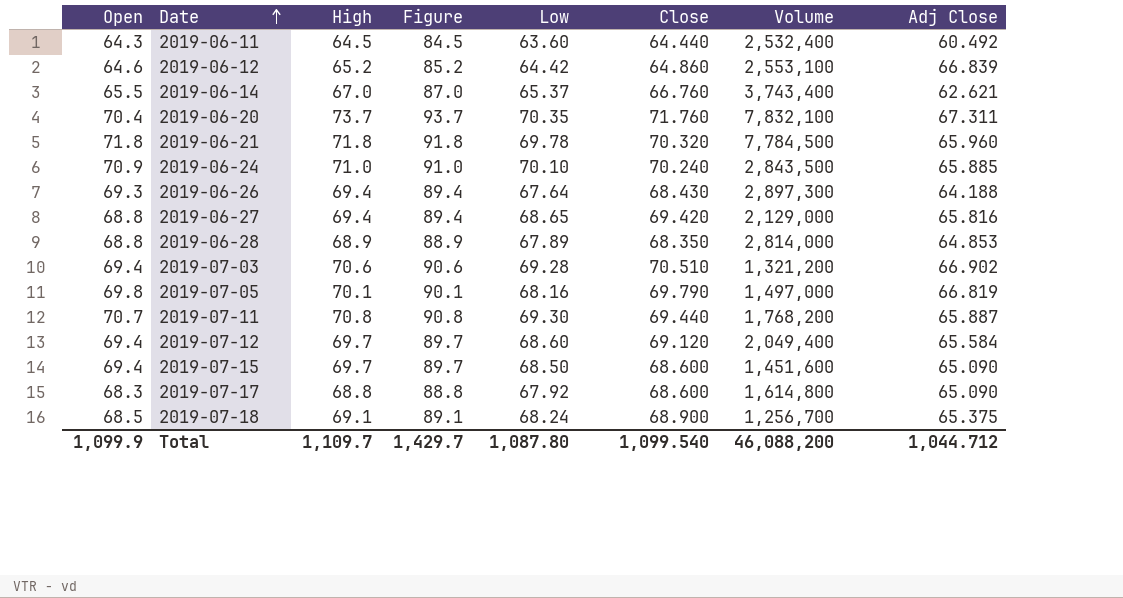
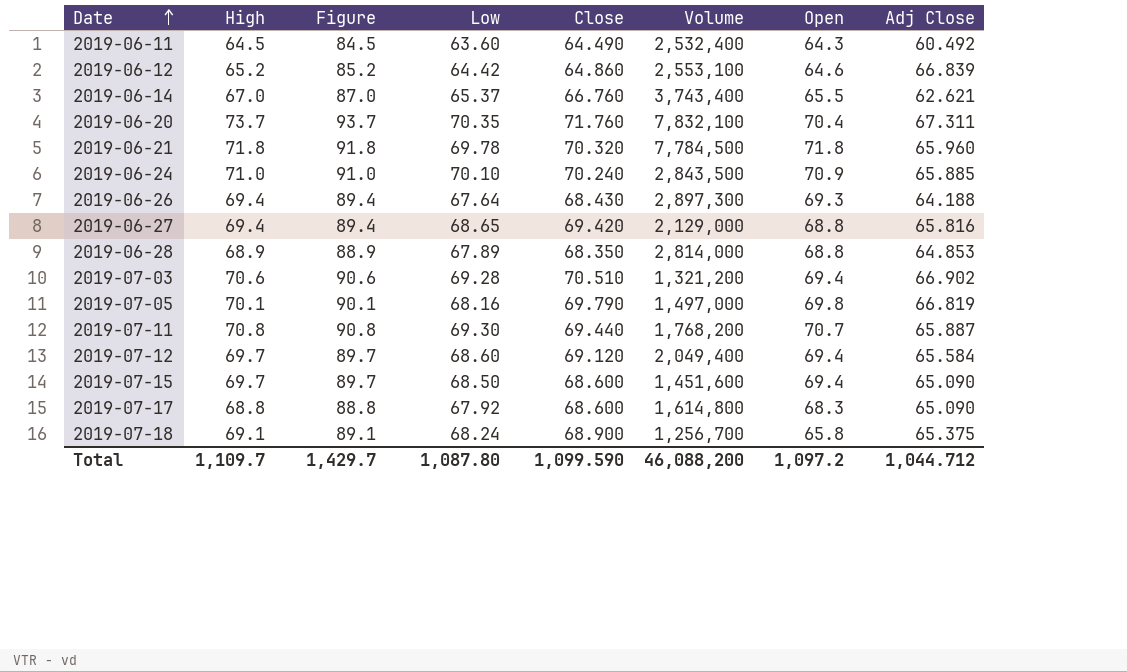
column Open | position: 1 -> 7
2019-06-11 | Close: 64.440 -> 64.490
2019-07-18 | Open: 68.5 -> 65.8
Total | Close: 1,099.540 -> 1,099.590
Total | Open: 1,099.9 -> 1,097.2

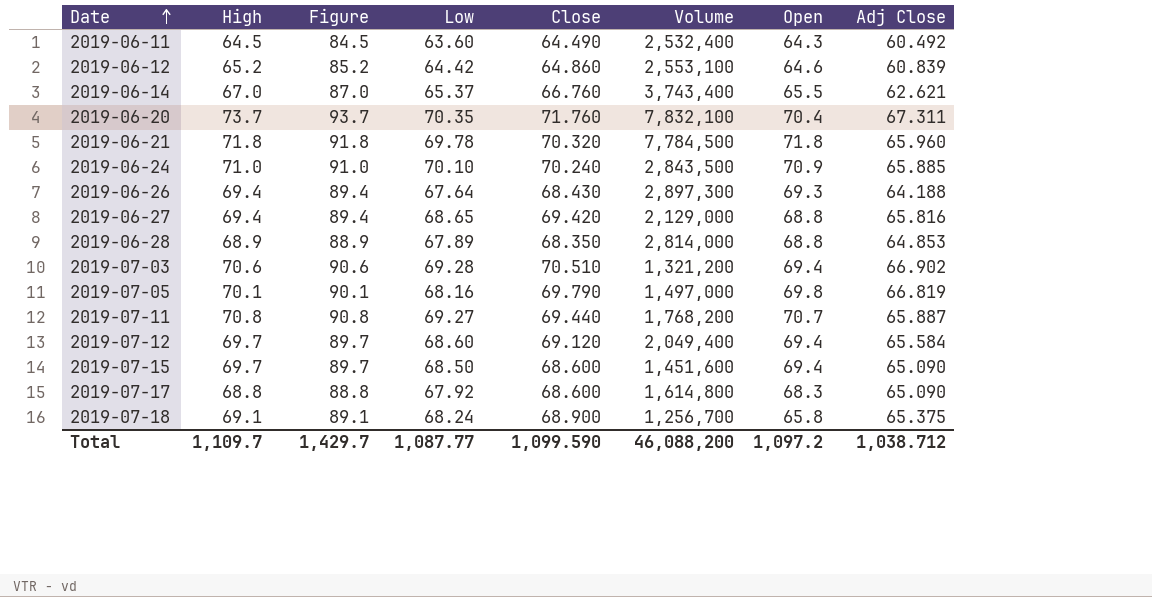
2019-06-12 | Adj Close: 66.839 -> 60.839
2019-07-11 | Low: 69.30 -> 69.27
Total | Low: 1,087.80 -> 1,087.77
Total | Adj Close: 1,044.712 -> 1,038.712

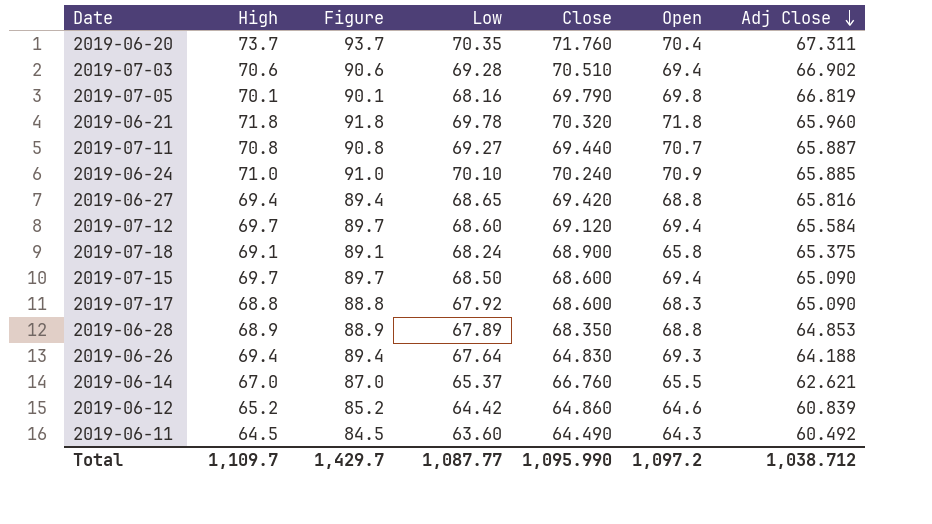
row order: Date ascending -> Adj Close descending
column Volume | position: 6 -> none
2019-06-26 | Close: 68.430 -> 64.830
Total | Close: 1,099.590 -> 1,095.990

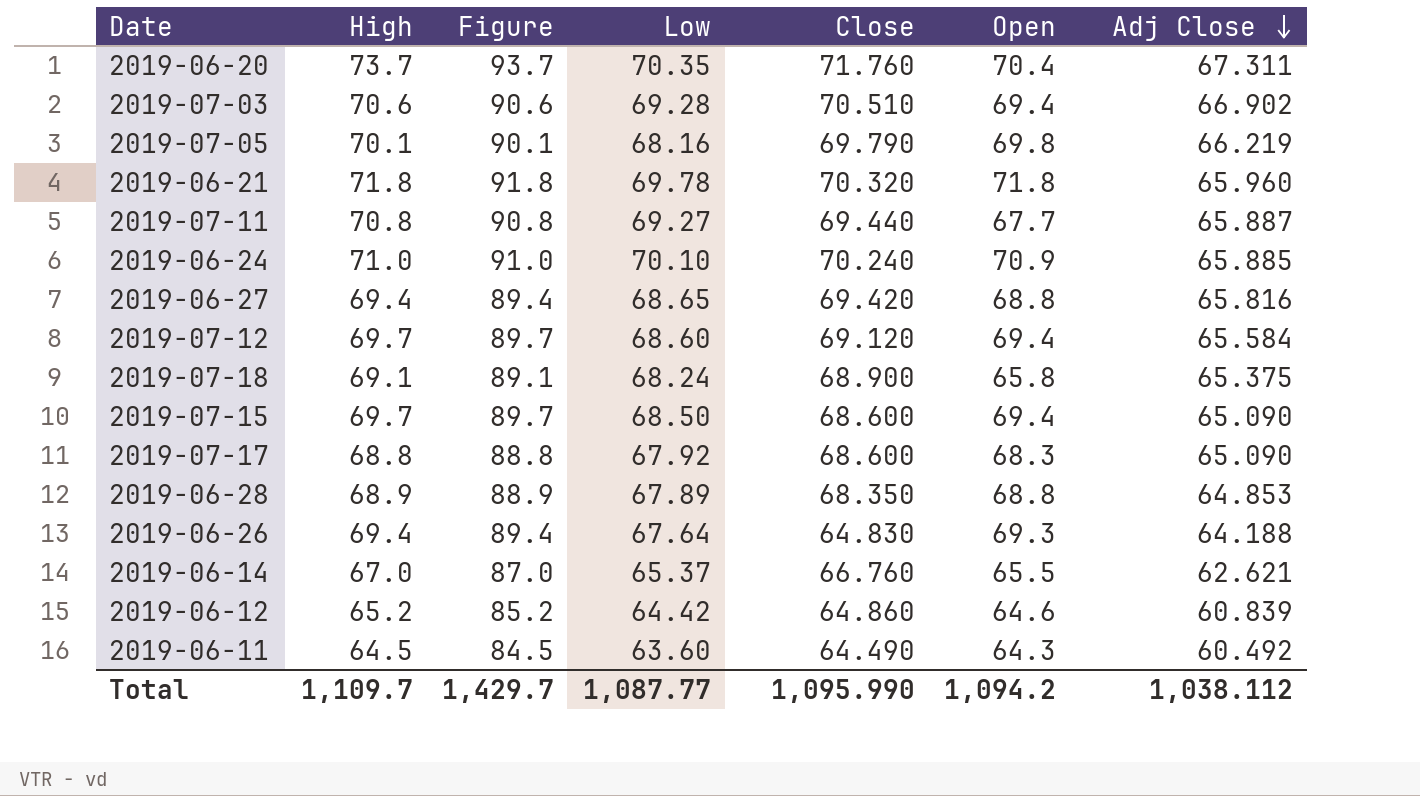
2019-07-05 | Adj Close: 66.819 -> 66.219
2019-07-11 | Open: 70.7 -> 67.7
Total | Open: 1,097.2 -> 1,094.2
Total | Adj Close: 1,038.712 -> 1,038.112

